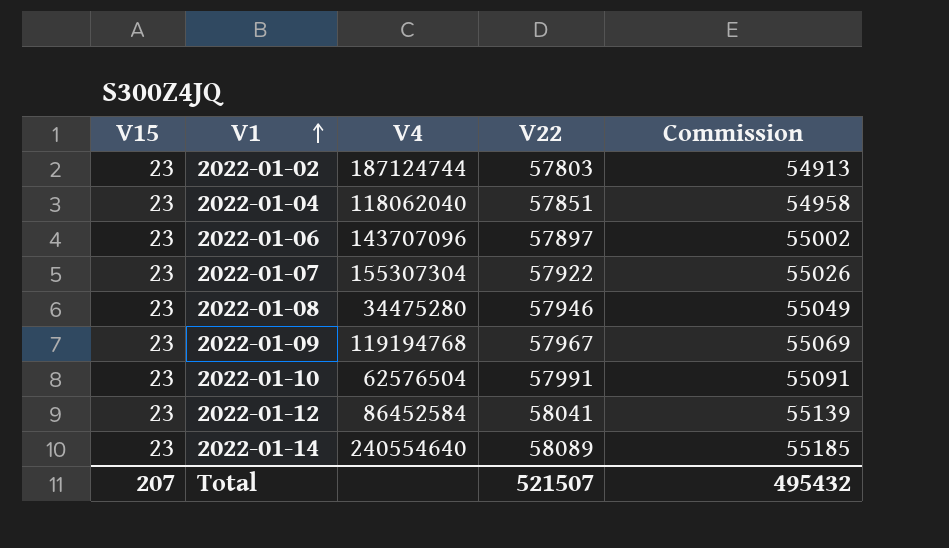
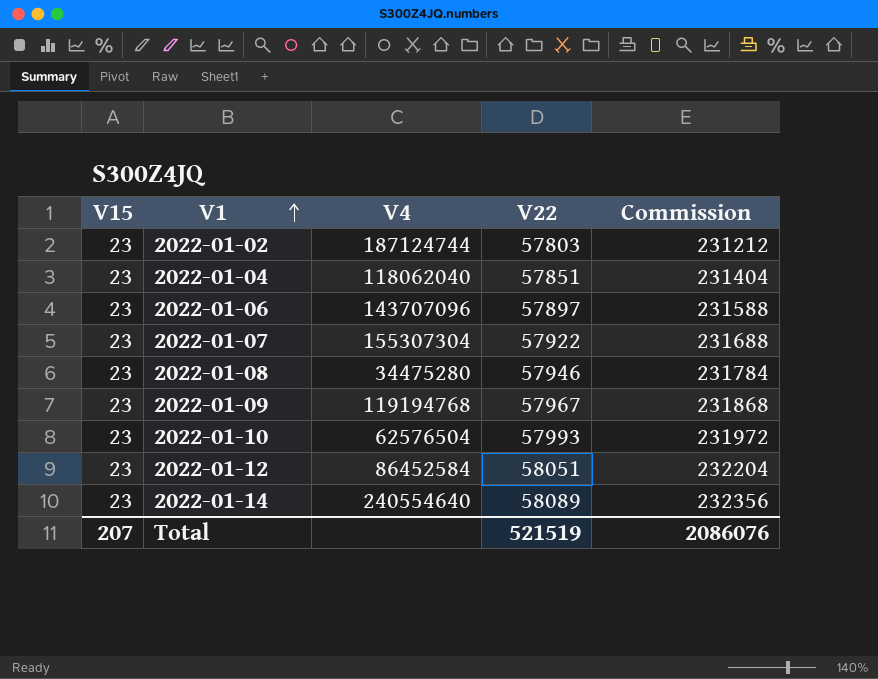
column Commission | formula: [V22] * 0.95 -> [V22] * 4
2022-01-10 | V22: 57991 -> 57993
2022-01-12 | V22: 58041 -> 58051
Total | V22: 521507 -> 521519
Total | Commission: 495432 -> 2086076

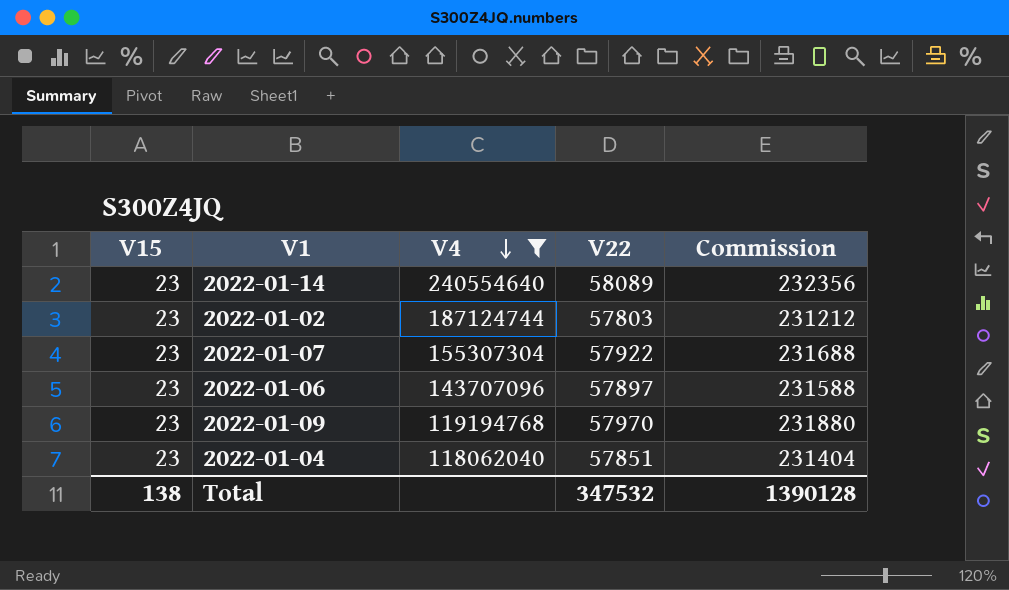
filter: none -> V4 >= 118062040
row order: V1 ascending -> V4 descending
2022-01-09 | V22: 57967 -> 57970
2022-01-09 | Commission: 231868 -> 231880
Total | V15: 207 -> 138
Total | V22: 521519 -> 347532
Total | Commission: 2086076 -> 1390128

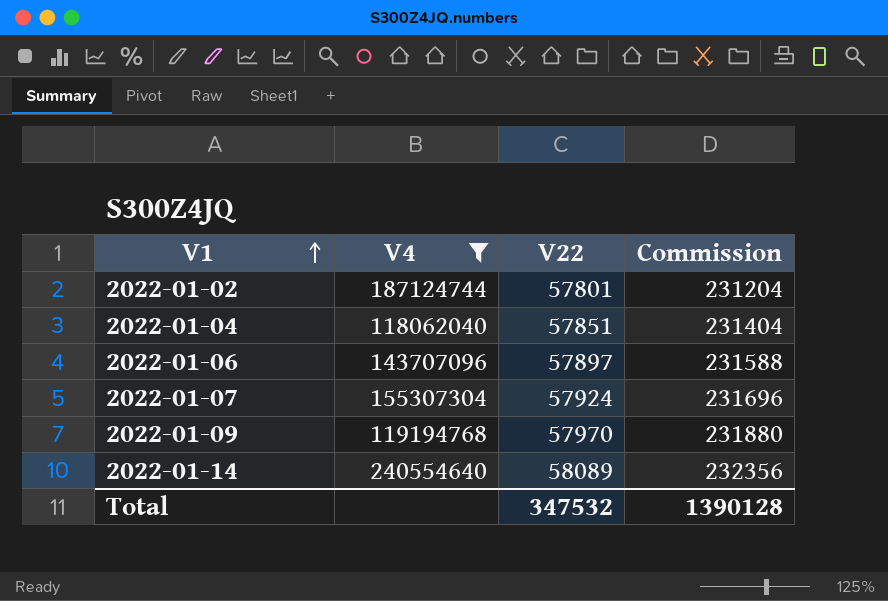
row order: V4 descending -> V1 ascending
column V15 | position: 1 -> none
2022-01-02 | V22: 57803 -> 57801
2022-01-02 | Commission: 231212 -> 231204
2022-01-07 | V22: 57922 -> 57924
2022-01-07 | Commission: 231688 -> 231696

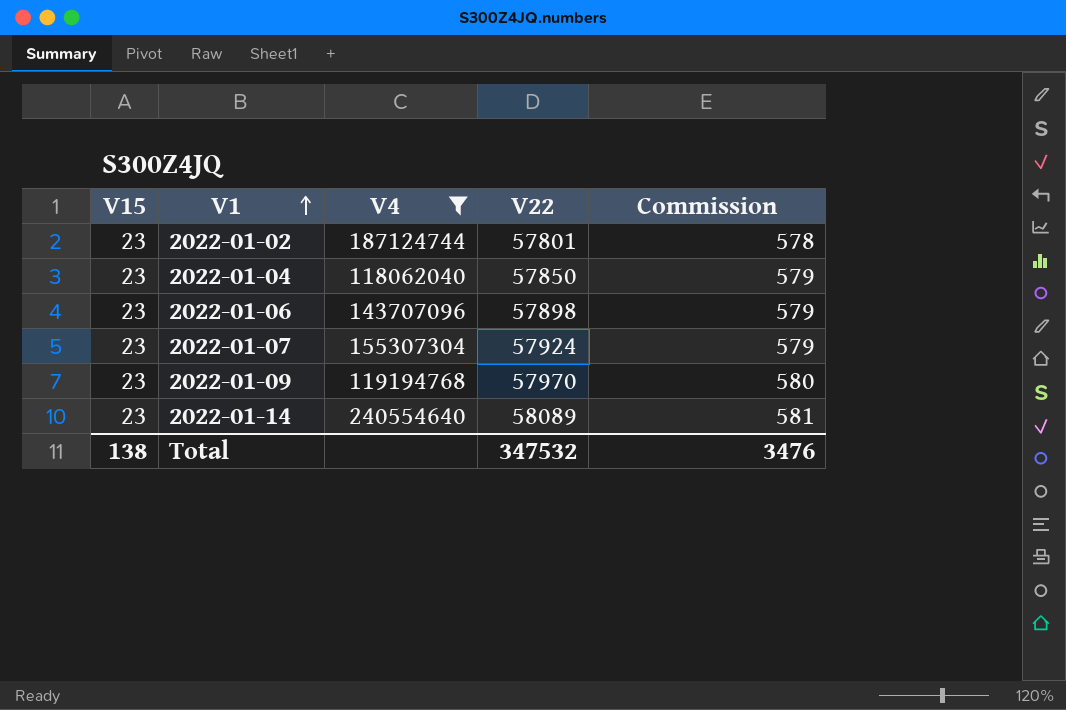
column V15 | position: none -> 1
column Commission | formula: [V22] * 4 -> [V22] * 0.01
2022-01-04 | V22: 57851 -> 57850
2022-01-06 | V22: 57897 -> 57898
Total | Commission: 1390128 -> 3476

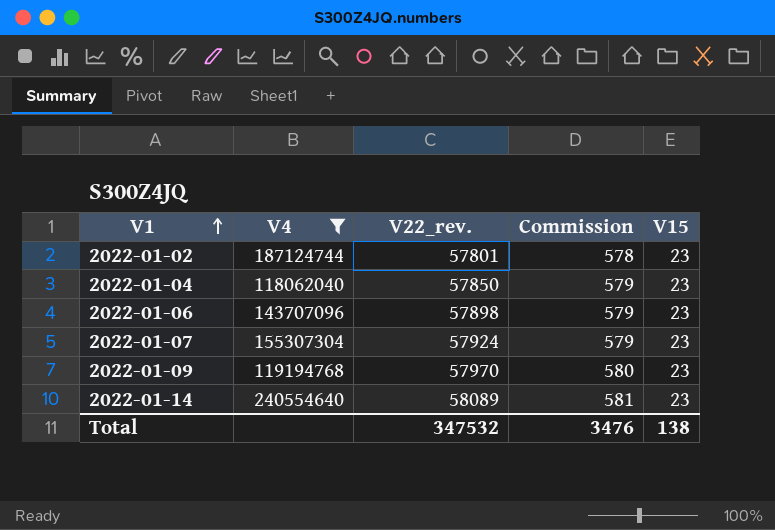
column name: V22 -> V22_rev.
column V15 | position: 1 -> 5

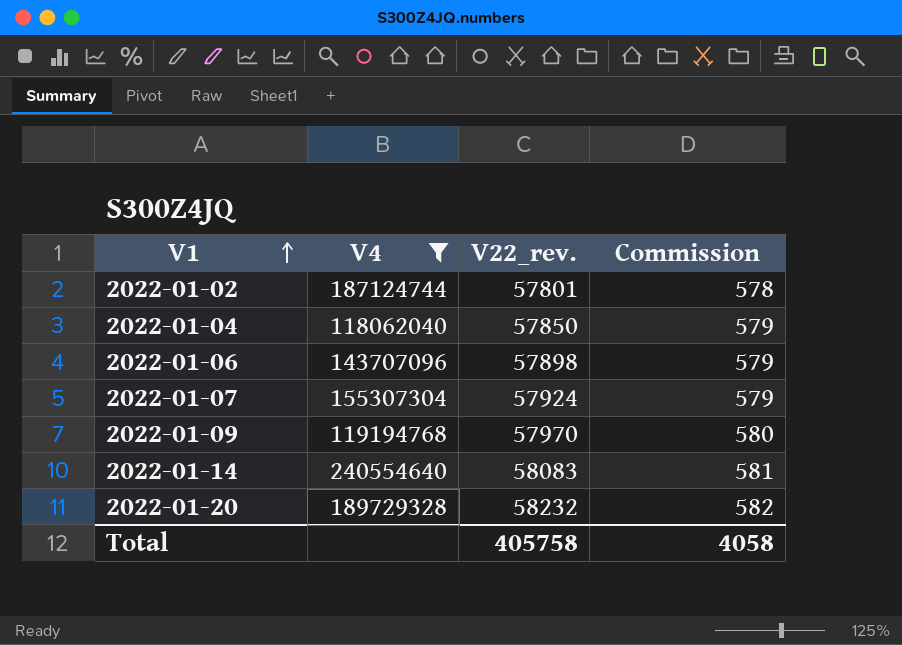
column V15 | position: 5 -> none
2022-01-14 | V22_rev.: 58089 -> 58083
row 2022-01-20: none -> 189729328 | 58232 | 582
Total | V22_rev.: 347532 -> 405758
Total | Commission: 3476 -> 4058

